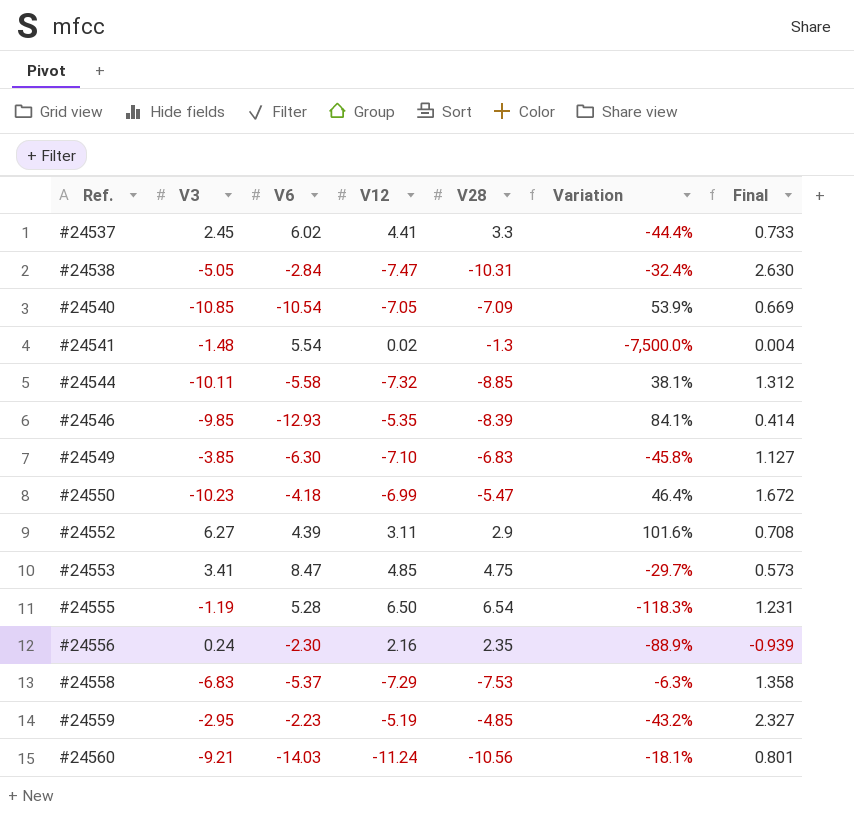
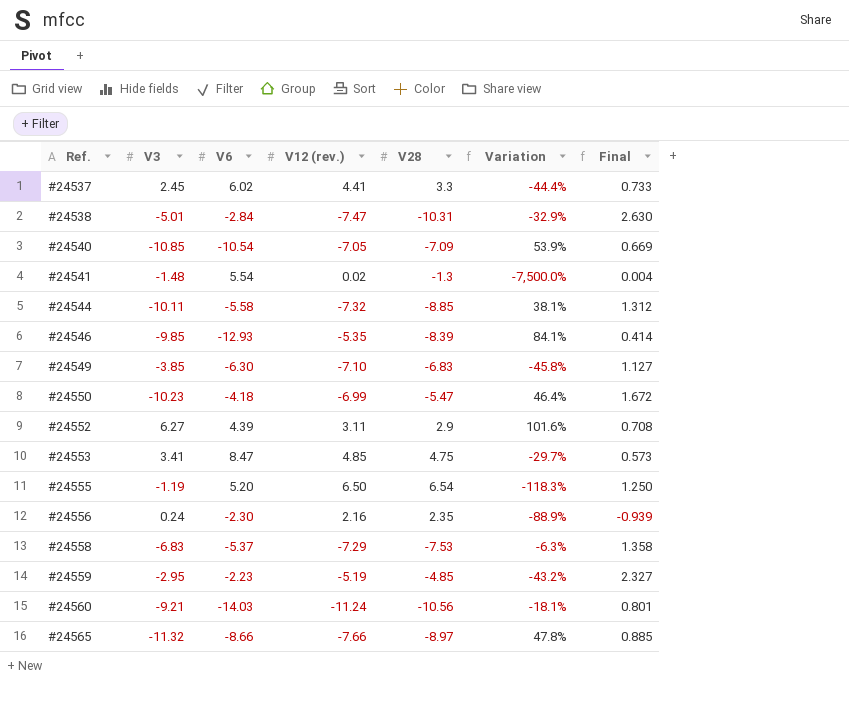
column name: V12 -> V12 (rev.)
#24538 | V3: -5.05 -> -5.01
#24538 | Variation: -32.4% -> -32.9%
#24555 | V6: 5.28 -> 5.20
#24555 | Final: 1.231 -> 1.250
row #24565: none -> -11.32 | -8.66 | -7.66 | -8.97 | 47.8% | 0.885

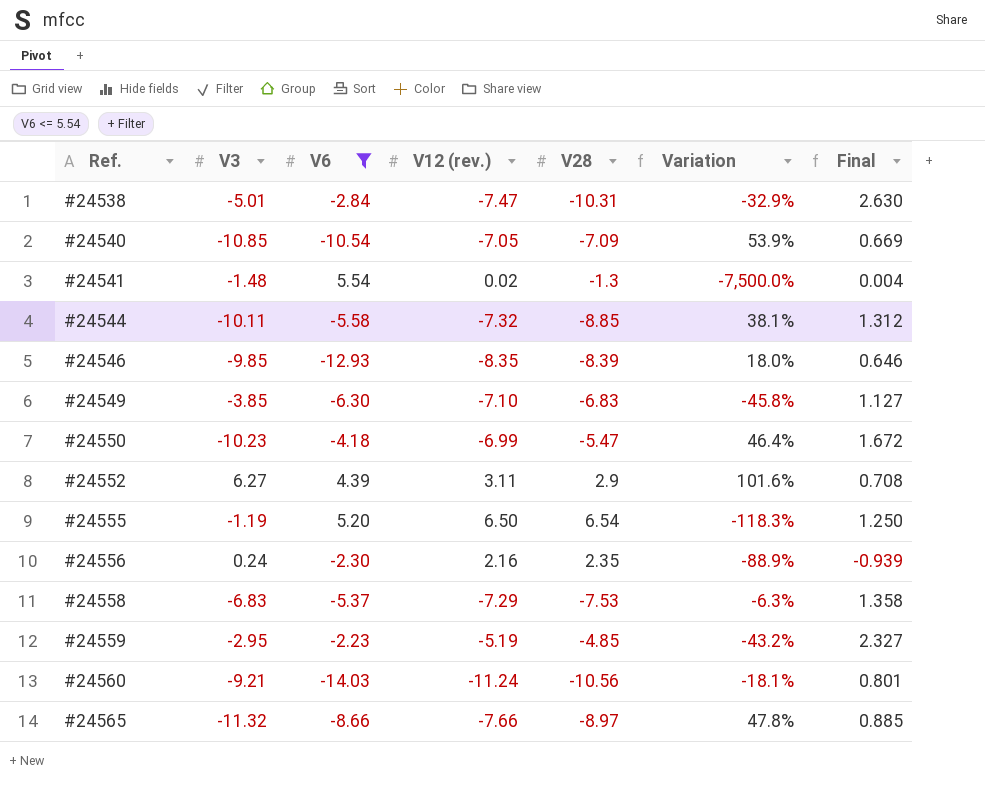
filter: none -> V6 <= 5.54
#24546 | V12 (rev.): -5.35 -> -8.35
#24546 | Variation: 84.1% -> 18.0%
#24546 | Final: 0.414 -> 0.646

